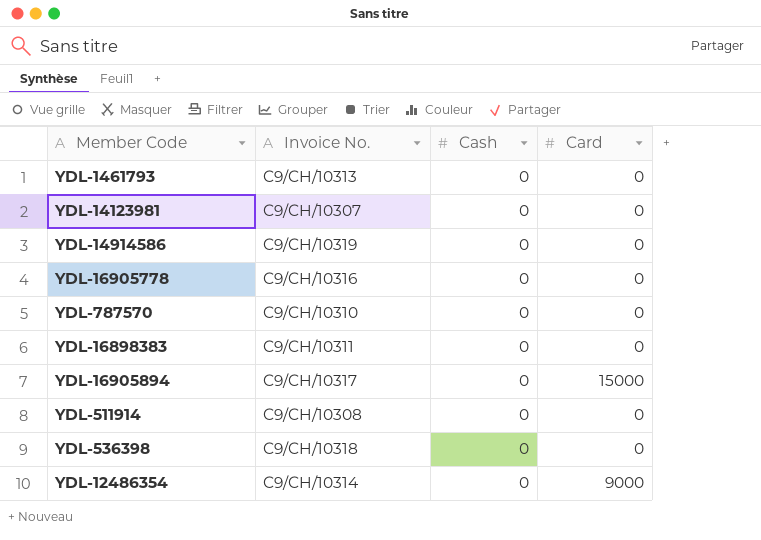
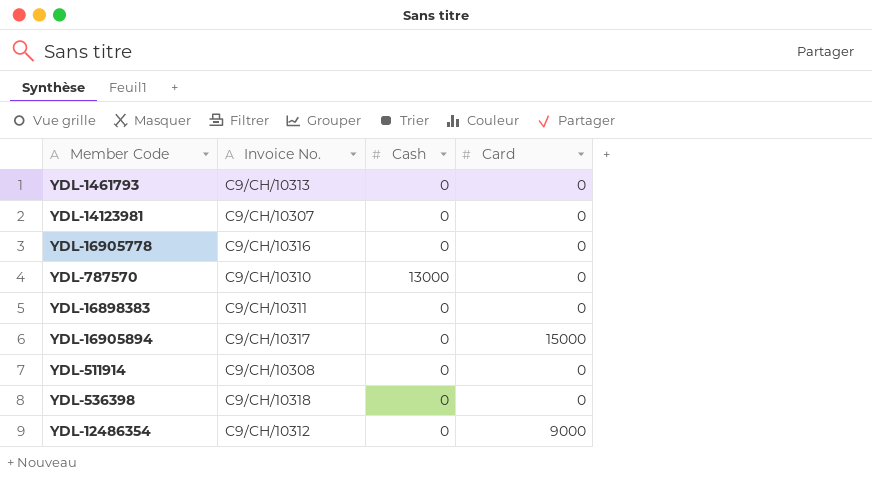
row YDL-14914586: C9/CH/10319 | 0 | 0 -> none
YDL-787570 | Cash: 0 -> 13000
YDL-12486354 | Invoice No.: C9/CH/10314 -> C9/CH/10312

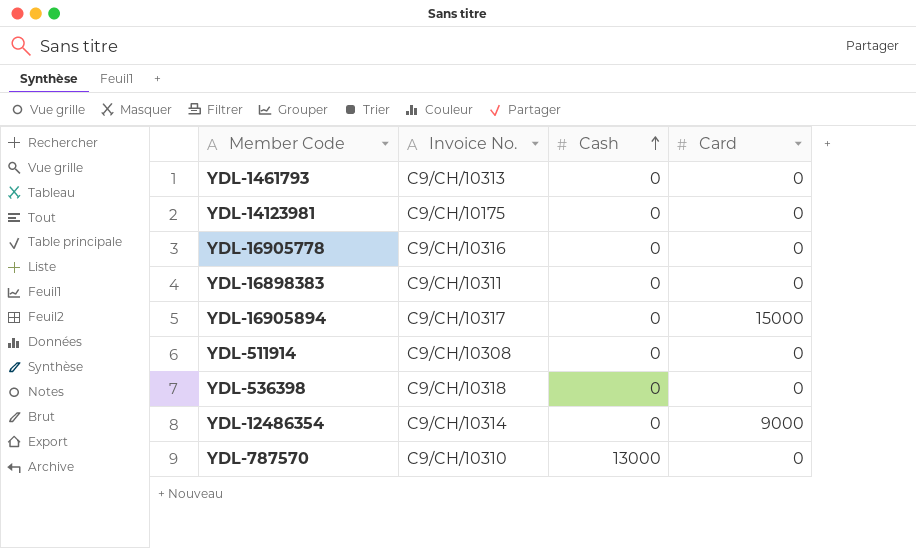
row order: none -> Cash ascending
YDL-14123981 | Invoice No.: C9/CH/10307 -> C9/CH/10175
YDL-12486354 | Invoice No.: C9/CH/10312 -> C9/CH/10314

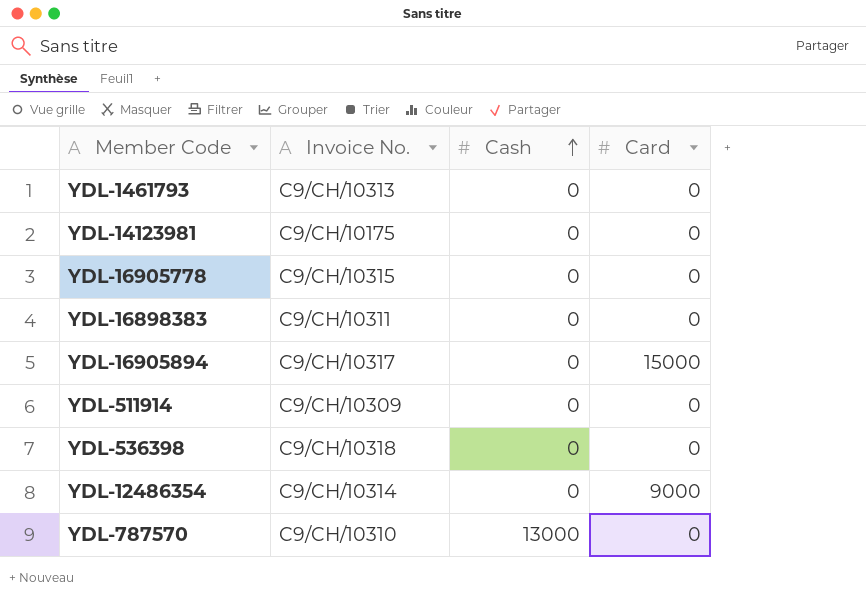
YDL-16905778 | Invoice No.: C9/CH/10316 -> C9/CH/10315
YDL-511914 | Invoice No.: C9/CH/10308 -> C9/CH/10309

